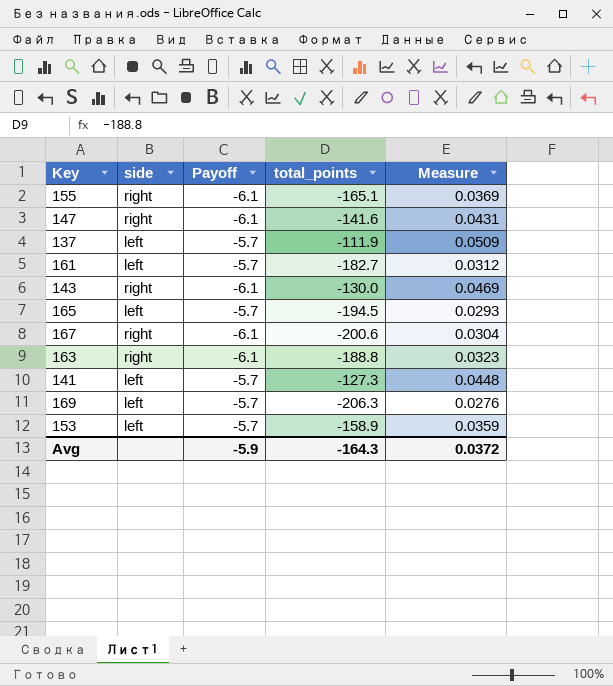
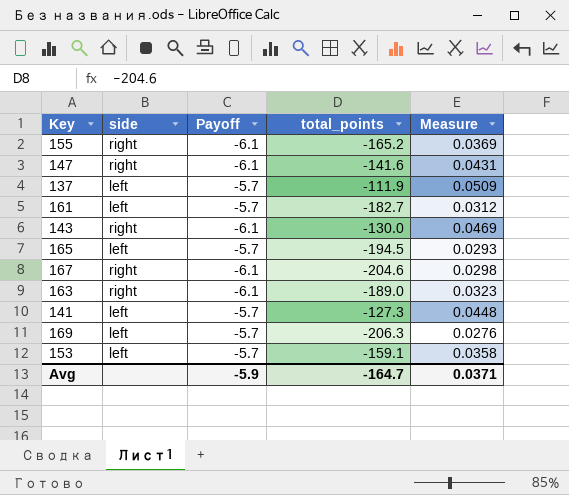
155 | total_points: -165.1 -> -165.2
167 | total_points: -200.6 -> -204.6
167 | Measure: 0.0304 -> 0.0298
163 | total_points: -188.8 -> -189.0
153 | total_points: -158.9 -> -159.1
153 | Measure: 0.0359 -> 0.0358
Avg | total_points: -164.3 -> -164.7
Avg | Measure: 0.0372 -> 0.0371

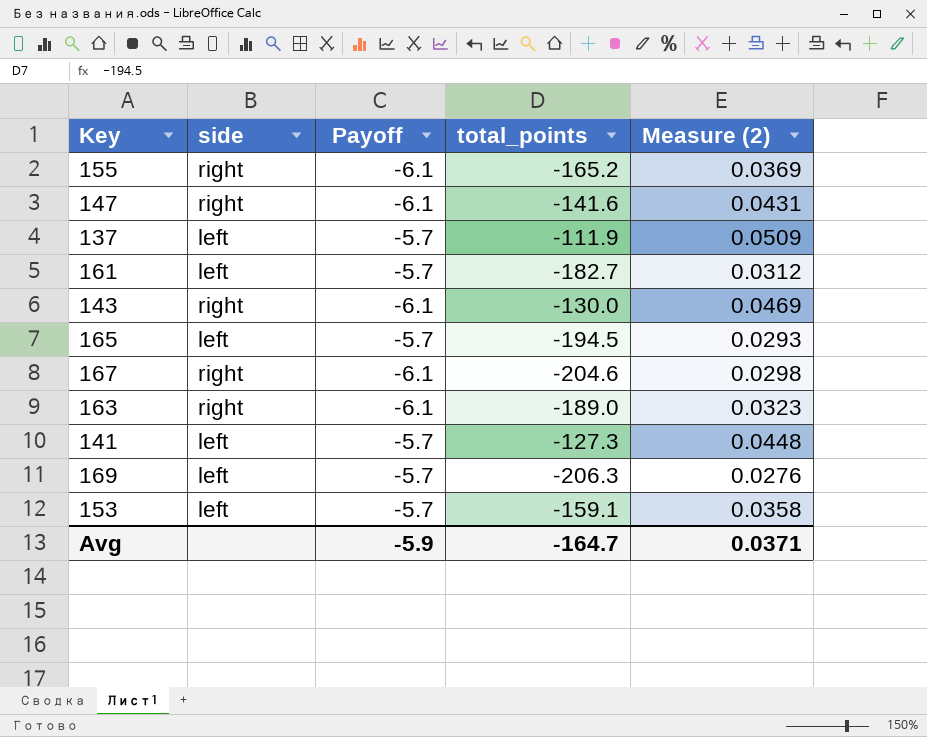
column name: Measure -> Measure (2)

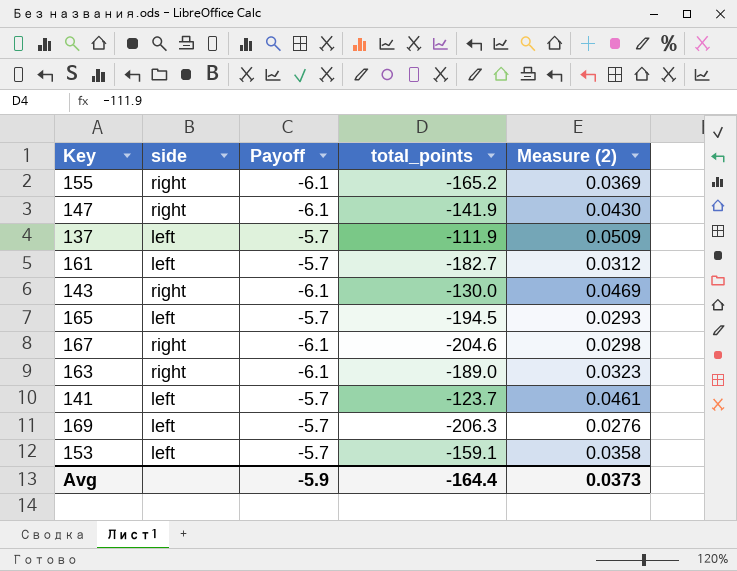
147 | total_points: -141.6 -> -141.9
147 | Measure (2): 0.0431 -> 0.0430
141 | total_points: -127.3 -> -123.7
141 | Measure (2): 0.0448 -> 0.0461
Avg | total_points: -164.7 -> -164.4
Avg | Measure (2): 0.0371 -> 0.0373

